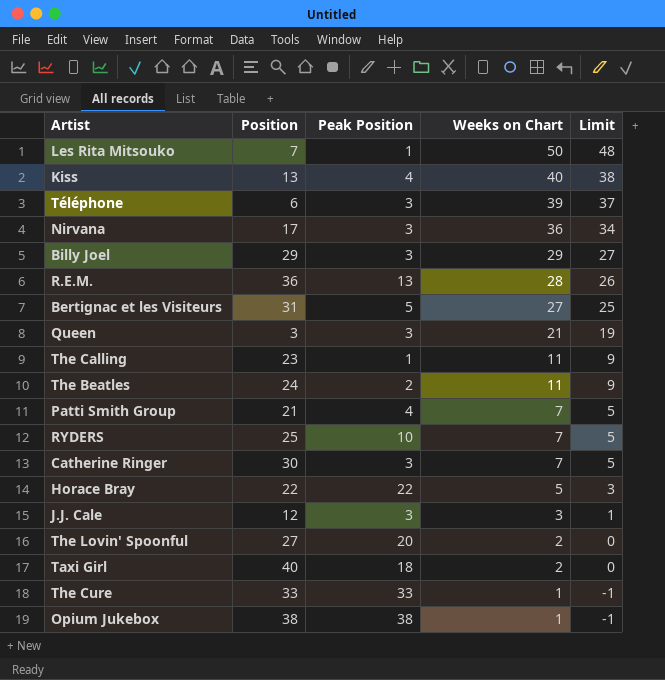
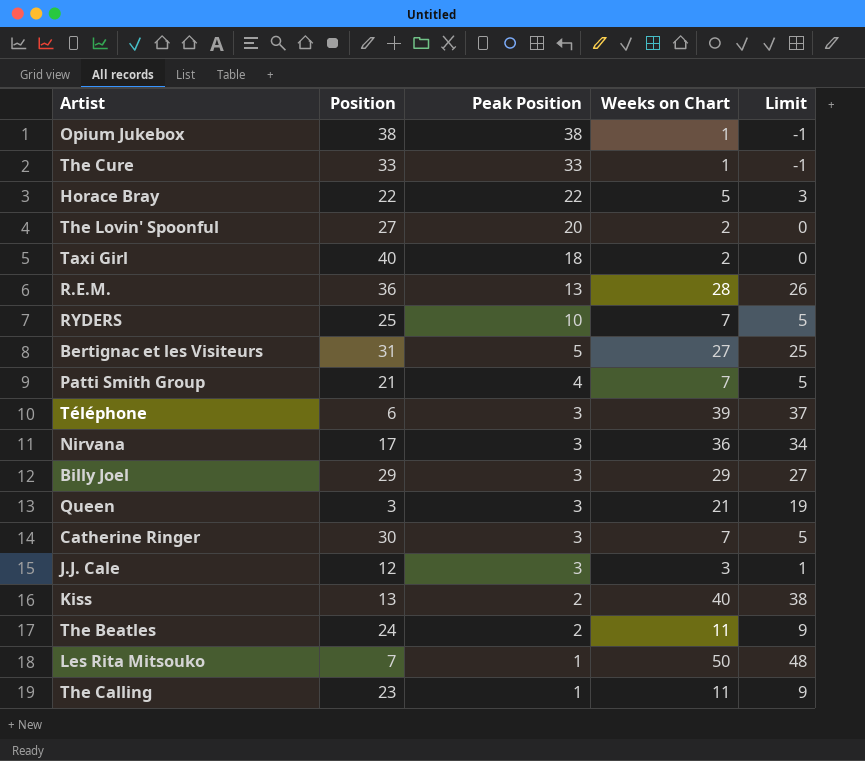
row order: Weeks on Chart descending -> Peak Position descending
Kiss | Peak Position: 4 -> 2

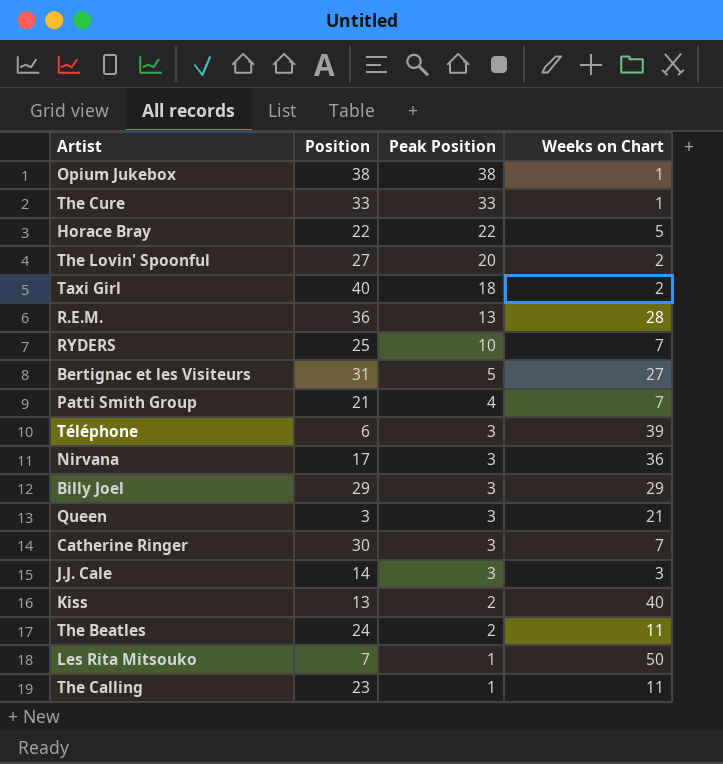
column Limit | formula: [Weeks on Chart] - 2 -> none
J.J. Cale | Position: 12 -> 14

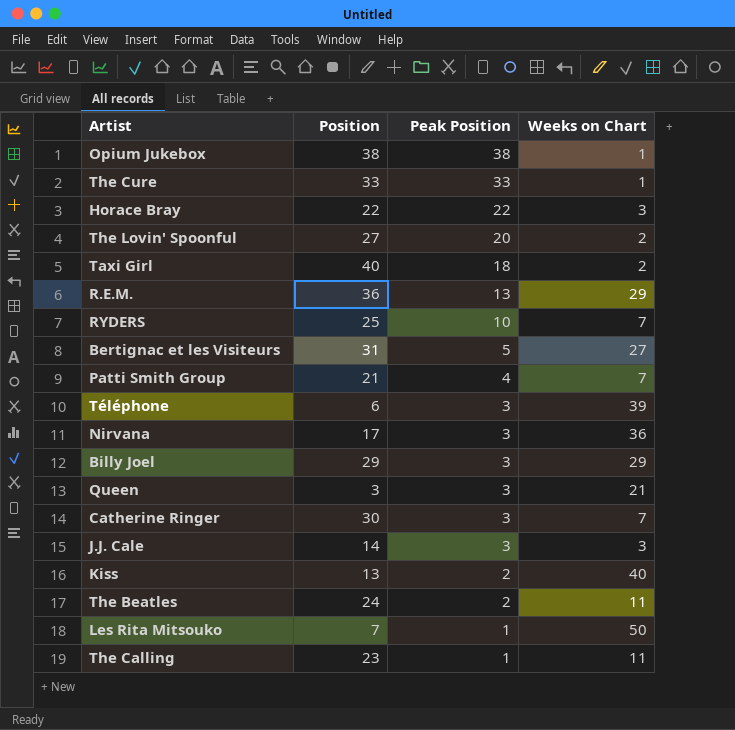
Horace Bray | Weeks on Chart: 5 -> 3
R.E.M. | Weeks on Chart: 28 -> 29

